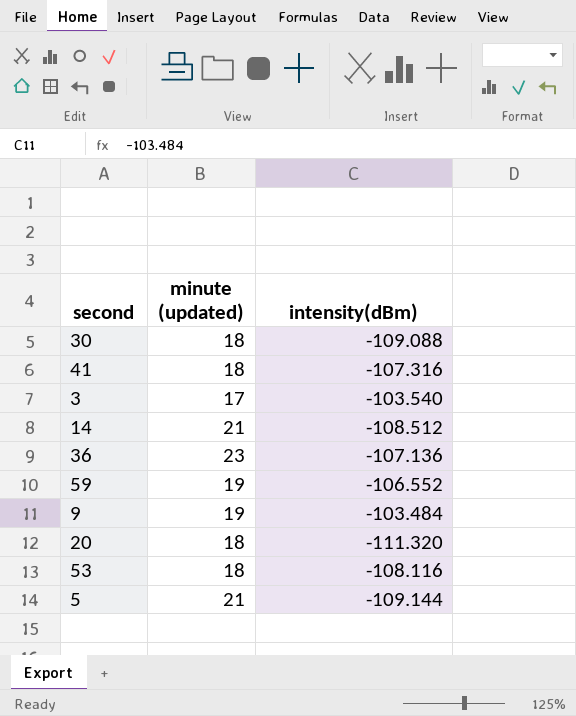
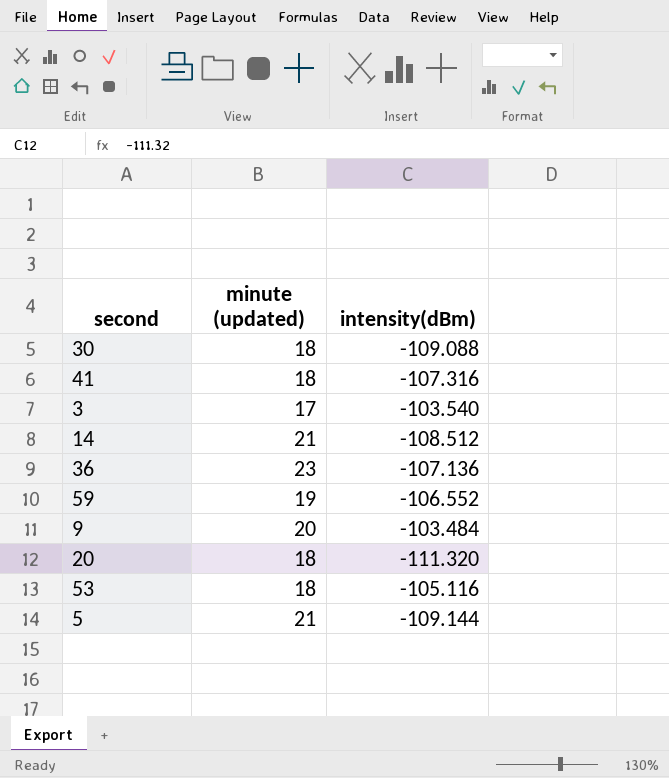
9 | minute (updated): 19 -> 20
53 | intensity(dBm): -108.116 -> -105.116

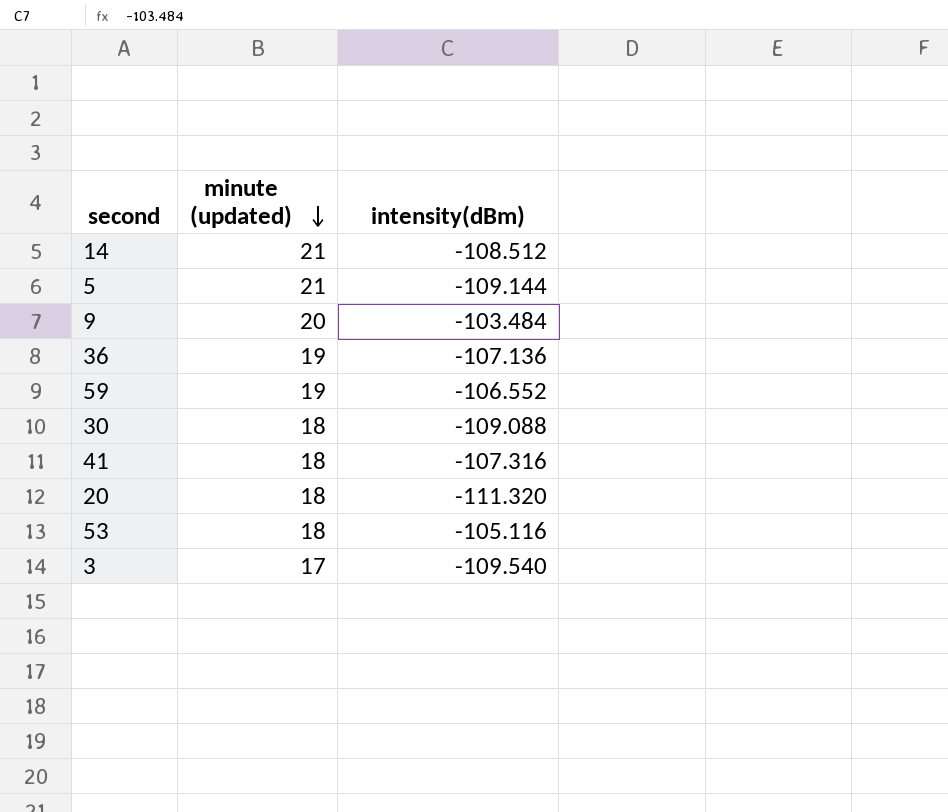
row order: none -> minute (updated) descending
36 | minute (updated): 23 -> 19
3 | intensity(dBm): -103.540 -> -109.540

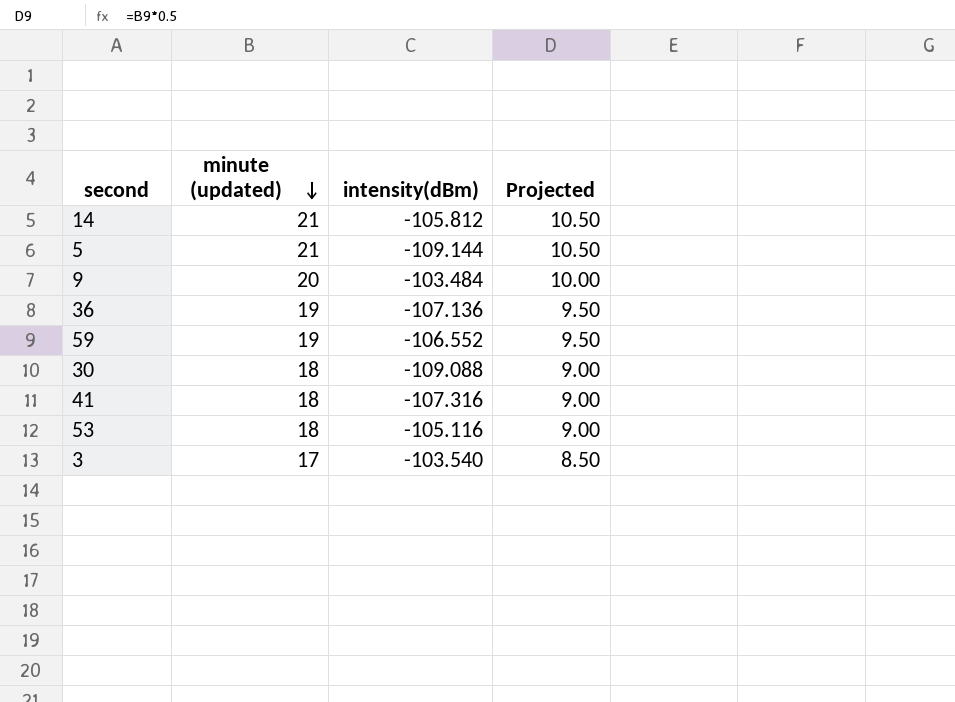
column Projected | formula: none -> [minute (updated)] * 0.5
row 20: 18 | -111.320 -> none
14 | intensity(dBm): -108.512 -> -105.812
3 | intensity(dBm): -109.540 -> -103.540

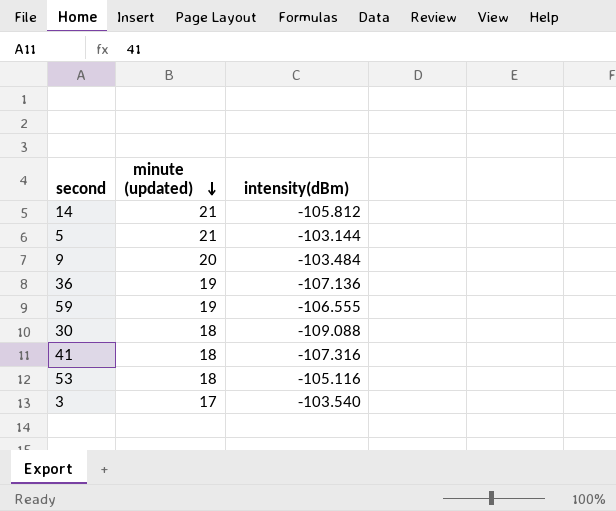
column Projected | formula: [minute (updated)] * 0.5 -> none
5 | intensity(dBm): -109.144 -> -103.144
59 | intensity(dBm): -106.552 -> -106.555

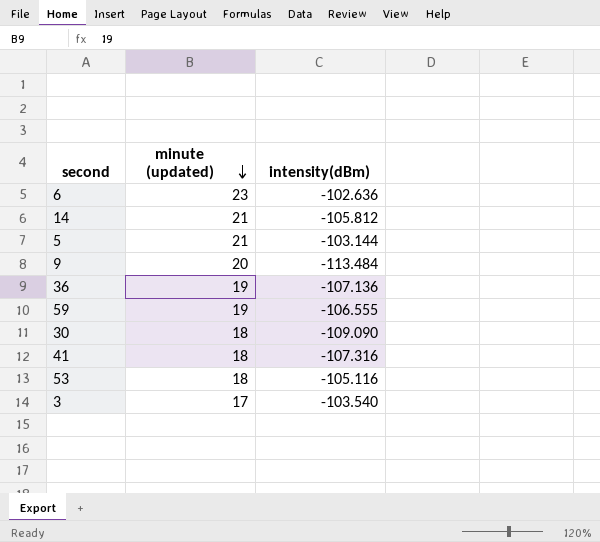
row 6: none -> 23 | -102.636
9 | intensity(dBm): -103.484 -> -113.484
30 | intensity(dBm): -109.088 -> -109.090

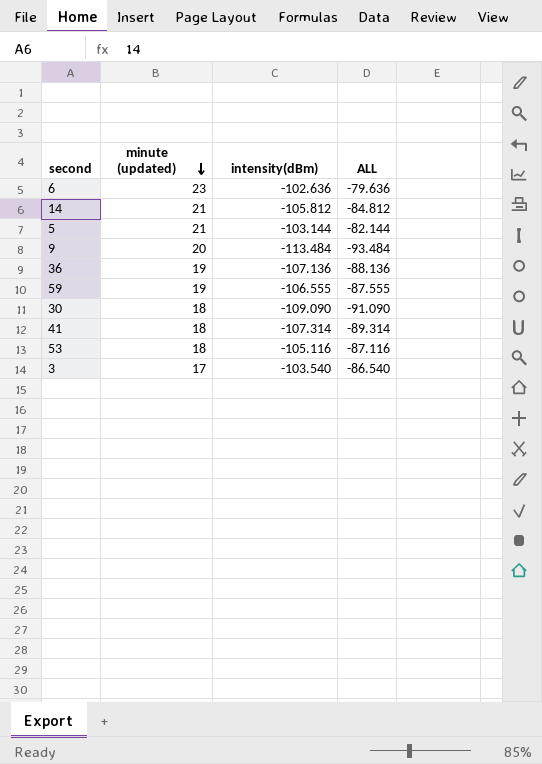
column ALL | formula: none -> [minute (updated)] + [intensity(dBm)]
41 | intensity(dBm): -107.316 -> -107.314

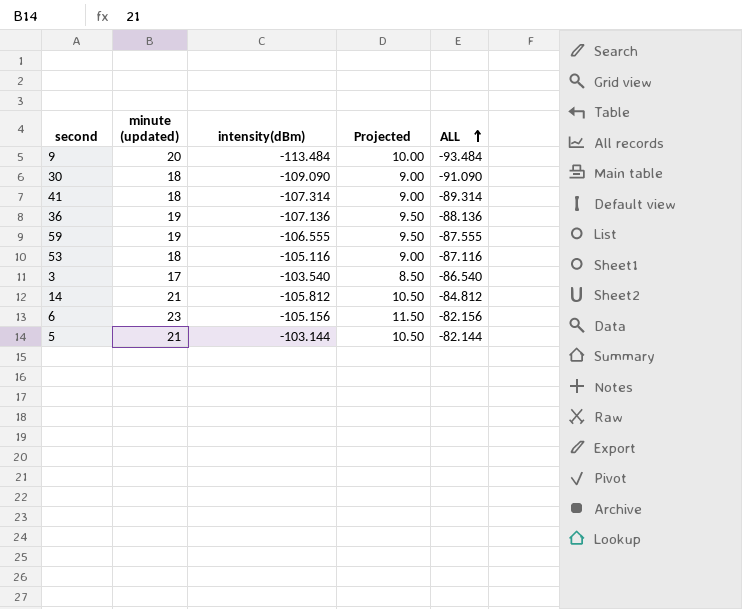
row order: minute (updated) descending -> ALL ascending
column Projected | formula: none -> [minute (updated)] * 0.5
6 | intensity(dBm): -102.636 -> -105.156
6 | ALL: -79.636 -> -82.156

